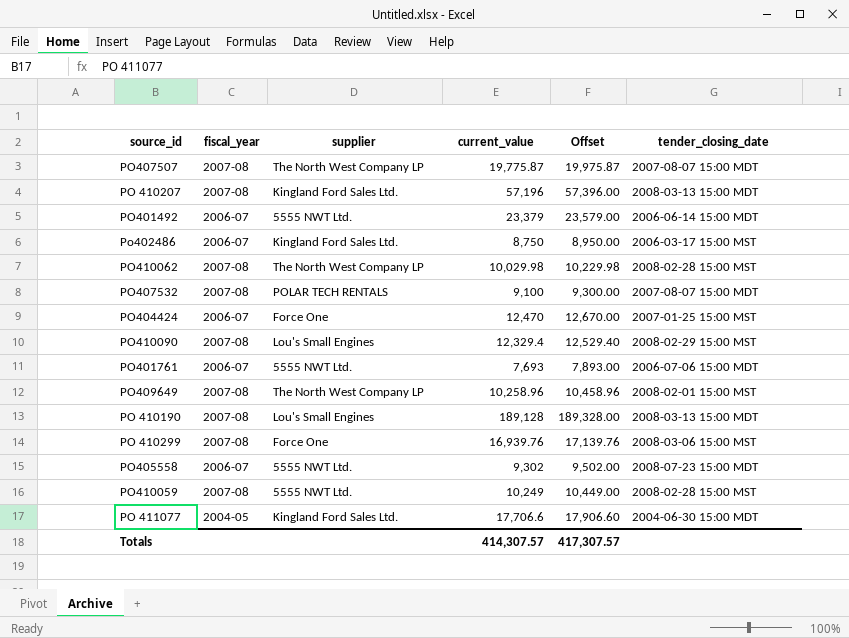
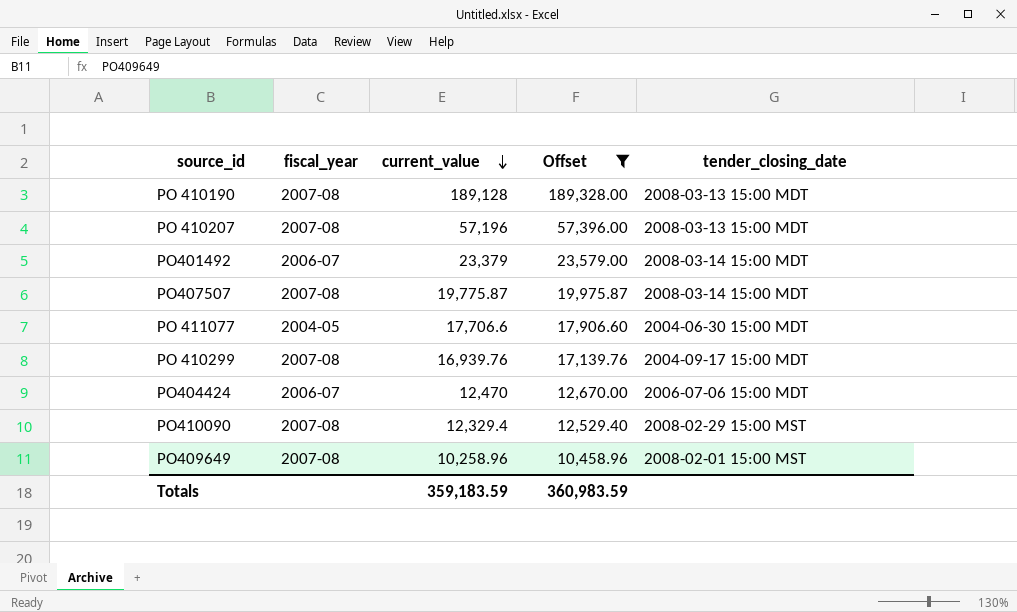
filter: none -> Offset >= 10,458.96
row order: none -> current_value descending
column supplier | position: 3 -> none
PO401492 | tender_closing_date: 2006-06-14 15:00 MDT -> 2008-03-14 15:00 MDT
PO407507 | tender_closing_date: 2007-08-07 15:00 MDT -> 2008-03-14 15:00 MDT
PO 410299 | tender_closing_date: 2008-03-06 15:00 MST -> 2004-09-17 15:00 MDT
PO404424 | tender_closing_date: 2007-01-25 15:00 MST -> 2006-07-06 15:00 MDT
Totals | current_value: 414,307.57 -> 359,183.59
Totals | Offset: 417,307.57 -> 360,983.59

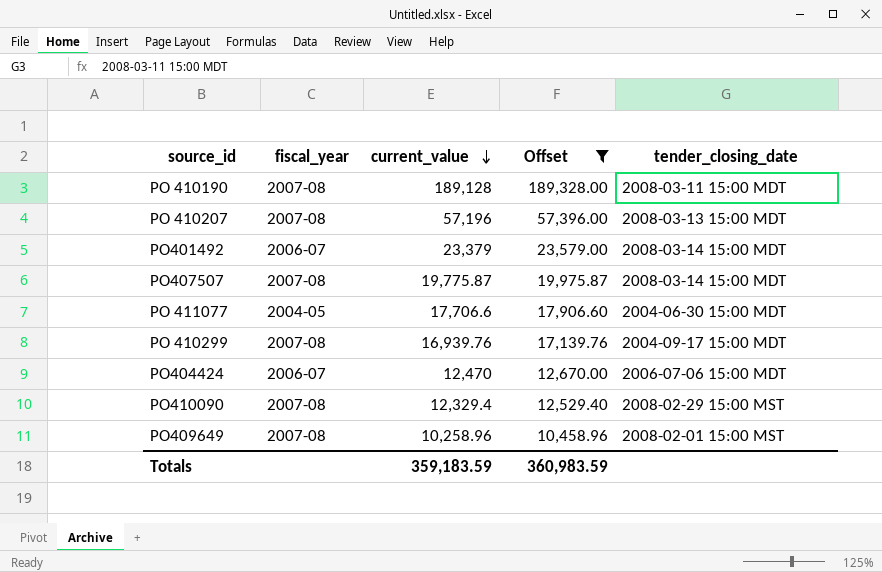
PO 410190 | tender_closing_date: 2008-03-13 15:00 MDT -> 2008-03-11 15:00 MDT

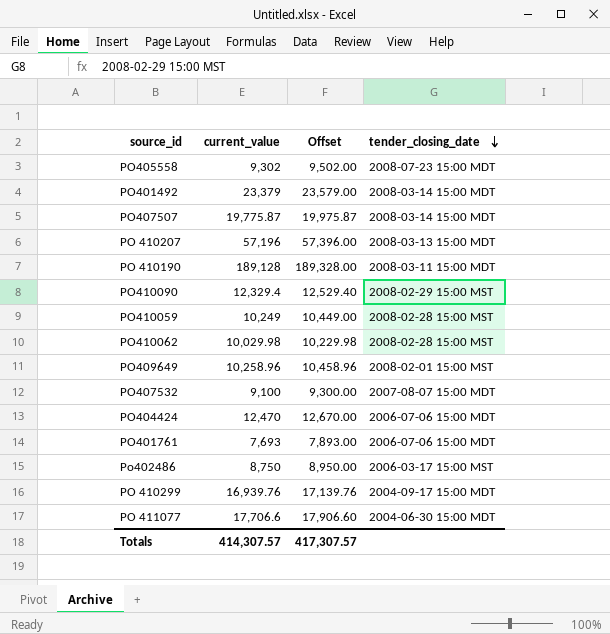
filter: Offset >= 10,458.96 -> none
row order: current_value descending -> tender_closing_date descending
column fiscal_year | position: 2 -> none
Totals | current_value: 359,183.59 -> 414,307.57
Totals | Offset: 360,983.59 -> 417,307.57

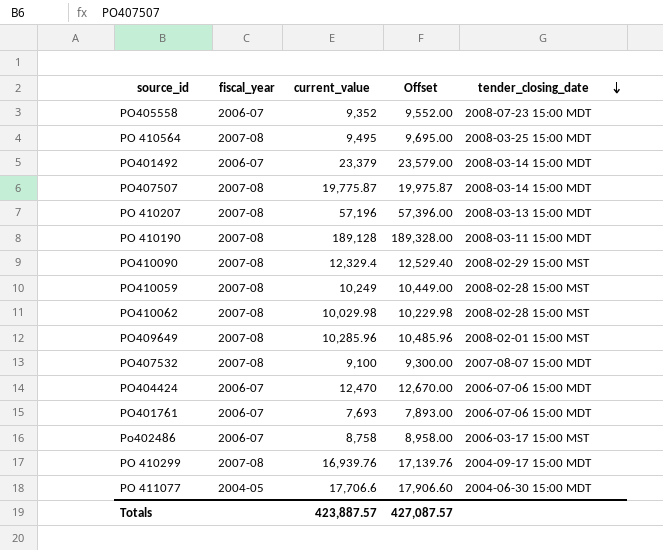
column fiscal_year | position: none -> 2
PO405558 | current_value: 9,302 -> 9,352
PO405558 | Offset: 9,502.00 -> 9,552.00
row PO 410564: none -> 2007-08 | 9,495 | 9,695.00 | 2008-03-25 15:00 MDT
PO409649 | current_value: 10,258.96 -> 10,285.96
PO409649 | Offset: 10,458.96 -> 10,485.96
Po402486 | current_value: 8,750 -> 8,758
Po402486 | Offset: 8,950.00 -> 8,958.00
Totals | current_value: 414,307.57 -> 423,887.57
Totals | Offset: 417,307.57 -> 427,087.57

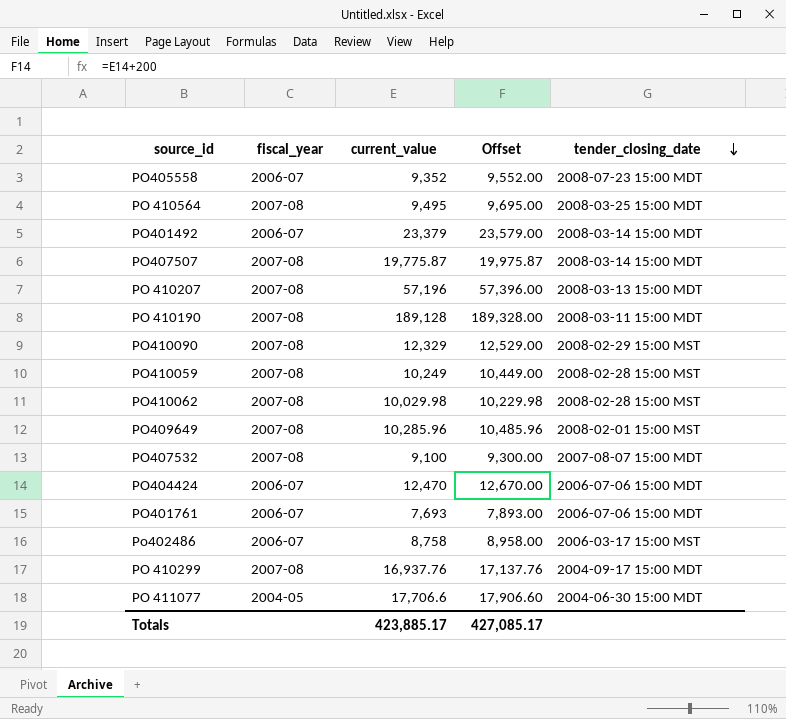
PO410090 | current_value: 12,329.4 -> 12,329
PO410090 | Offset: 12,529.40 -> 12,529.00
PO 410299 | current_value: 16,939.76 -> 16,937.76
PO 410299 | Offset: 17,139.76 -> 17,137.76
Totals | current_value: 423,887.57 -> 423,885.17
Totals | Offset: 427,087.57 -> 427,085.17

